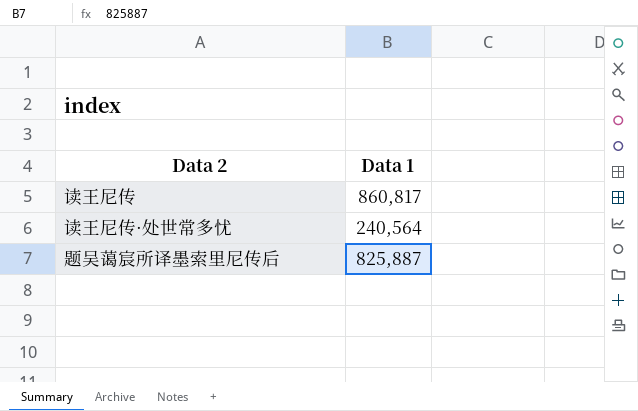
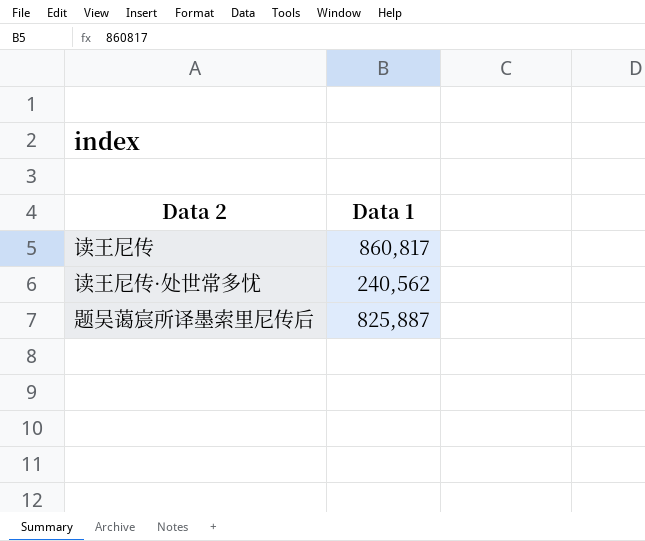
读王尼传·处世常多忧 | Data 1: 240,564 -> 240,562

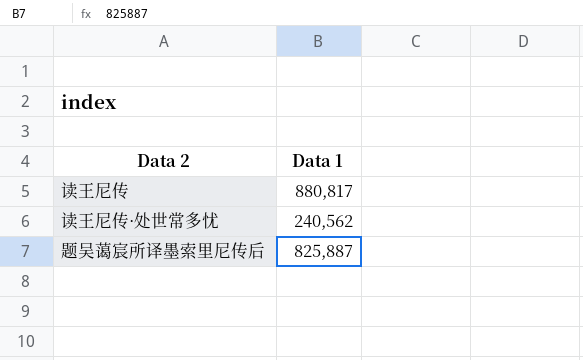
读王尼传 | Data 1: 860,817 -> 880,817

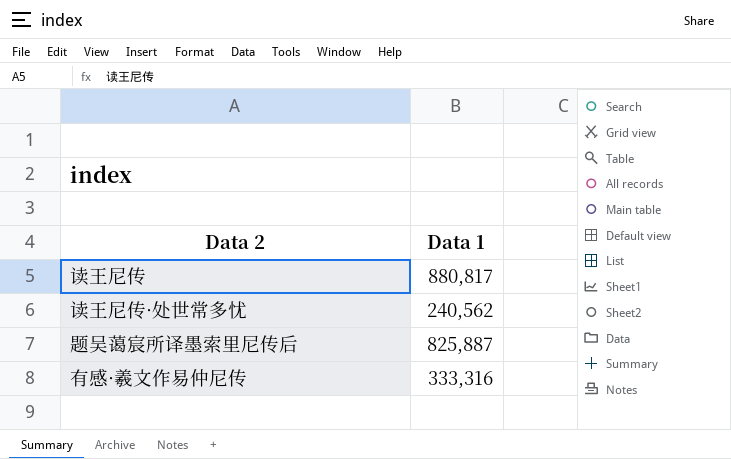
row 有感·羲文作易仲尼传: none -> 333,316

